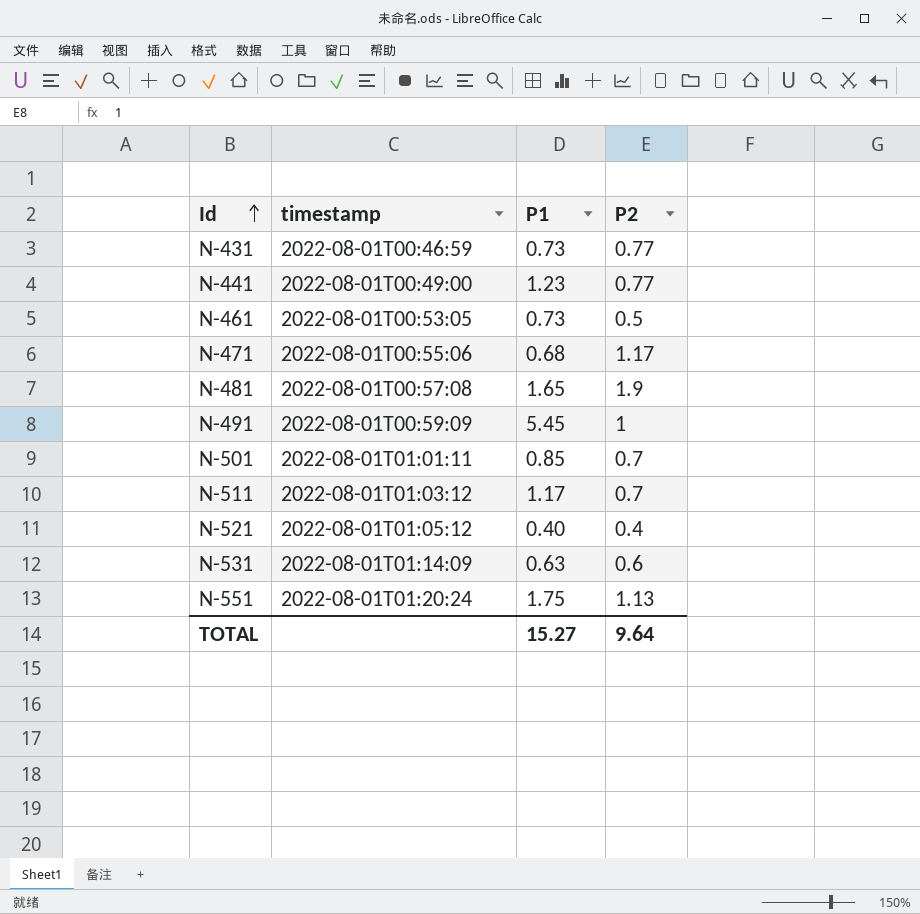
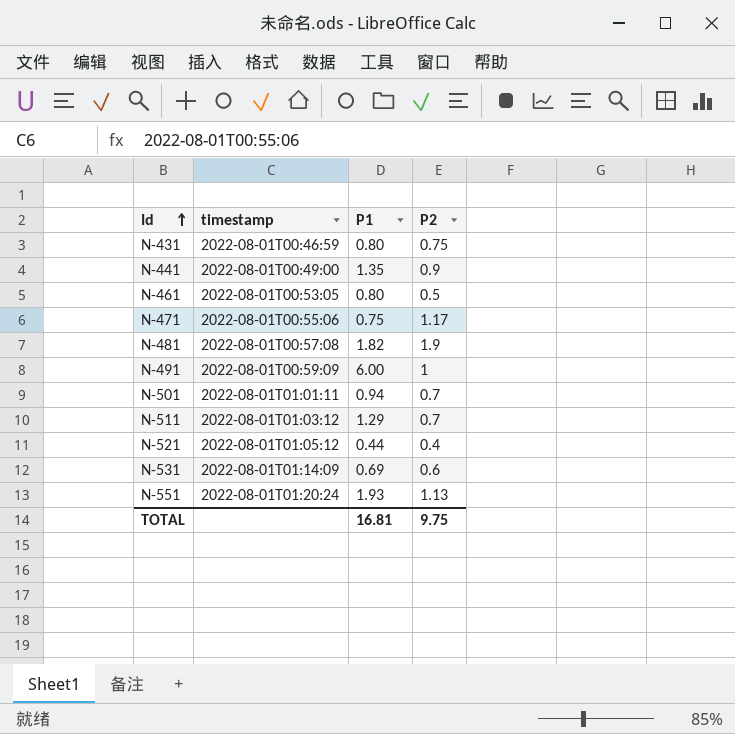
N-431 | P1: 0.73 -> 0.80
N-431 | P2: 0.77 -> 0.75
N-441 | P1: 1.23 -> 1.35
N-441 | P2: 0.77 -> 0.9
N-461 | P1: 0.73 -> 0.80
N-471 | P1: 0.68 -> 0.75
N-481 | P1: 1.65 -> 1.82
N-491 | P1: 5.45 -> 6.00
N-501 | P1: 0.85 -> 0.94
N-511 | P1: 1.17 -> 1.29
N-521 | P1: 0.40 -> 0.44
N-531 | P1: 0.63 -> 0.69
N-551 | P1: 1.75 -> 1.93
TOTAL | P1: 15.27 -> 16.81
TOTAL | P2: 9.64 -> 9.75

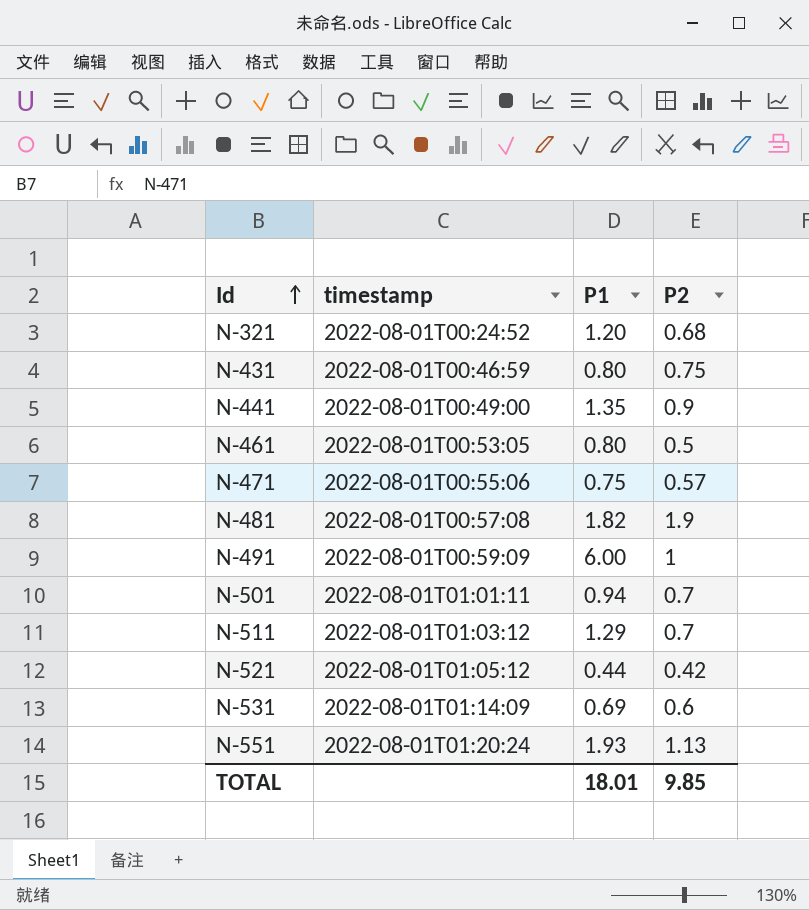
row N-321: none -> 2022-08-01T00:24:52 | 1.20 | 0.68
N-471 | P2: 1.17 -> 0.57
N-521 | P2: 0.4 -> 0.42
TOTAL | P1: 16.81 -> 18.01
TOTAL | P2: 9.75 -> 9.85

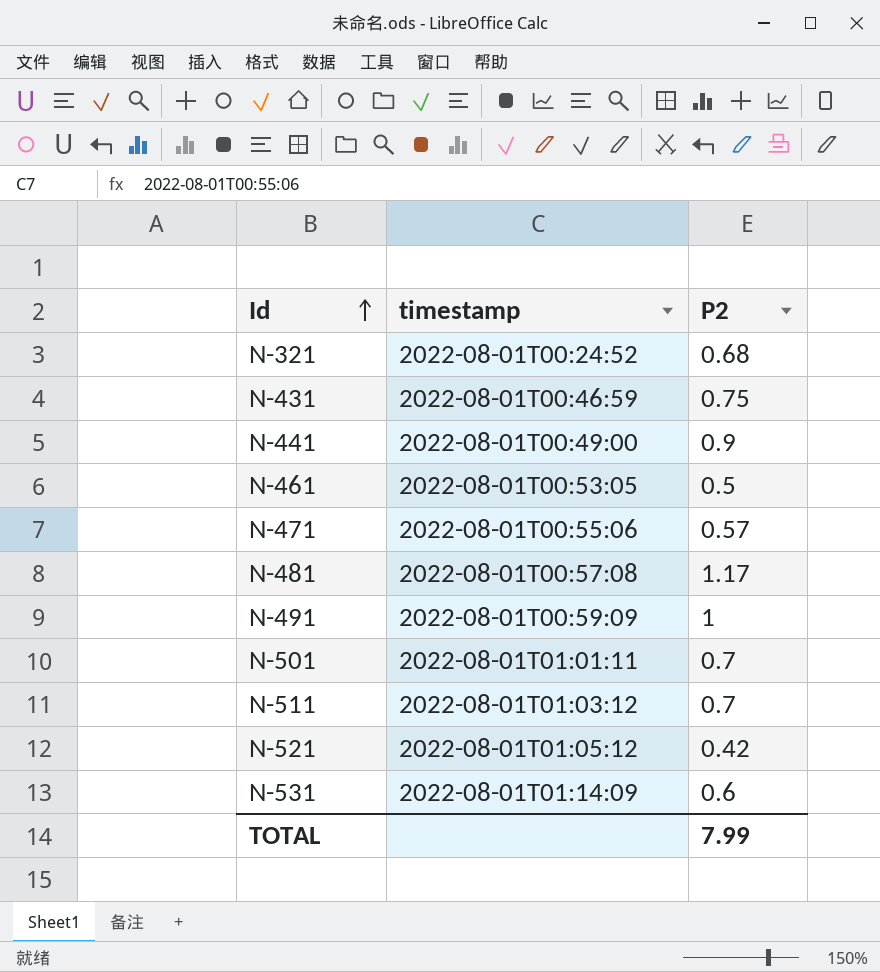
column P1 | position: 3 -> none
row N-551: 2022-08-01T01:20:24 | 1.93 | 1.13 -> none
N-481 | P2: 1.9 -> 1.17
TOTAL | P2: 9.85 -> 7.99

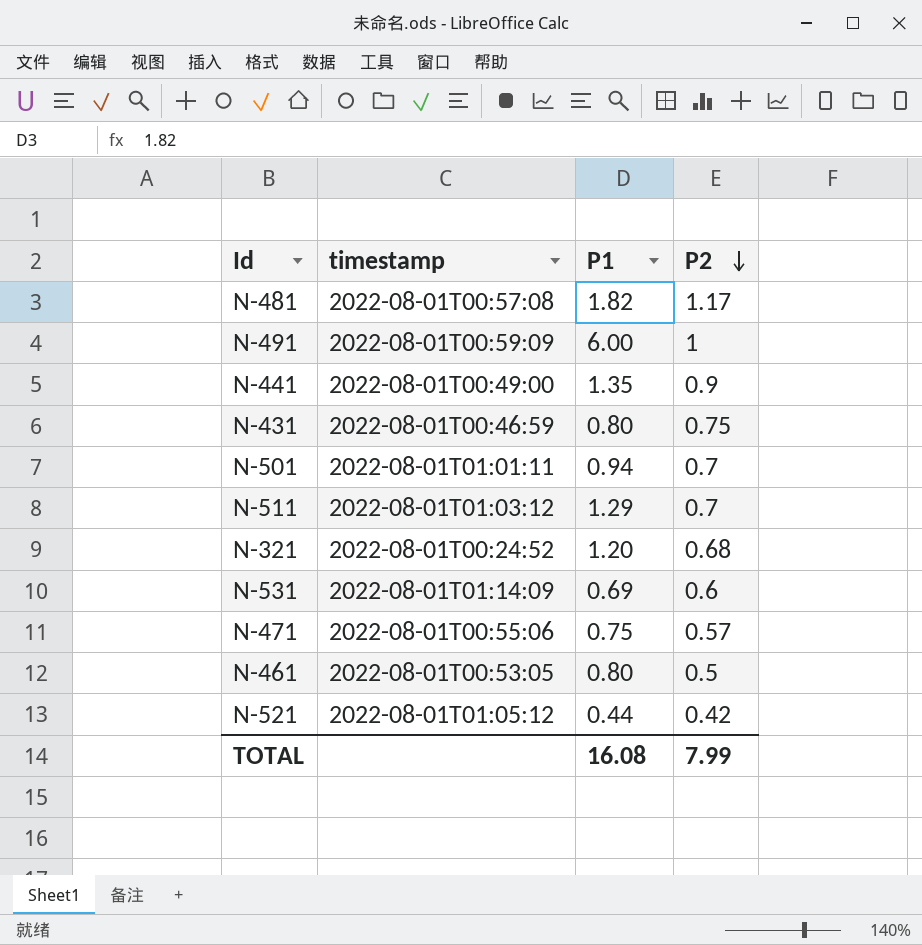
row order: Id ascending -> P2 descending
column P1 | position: none -> 3

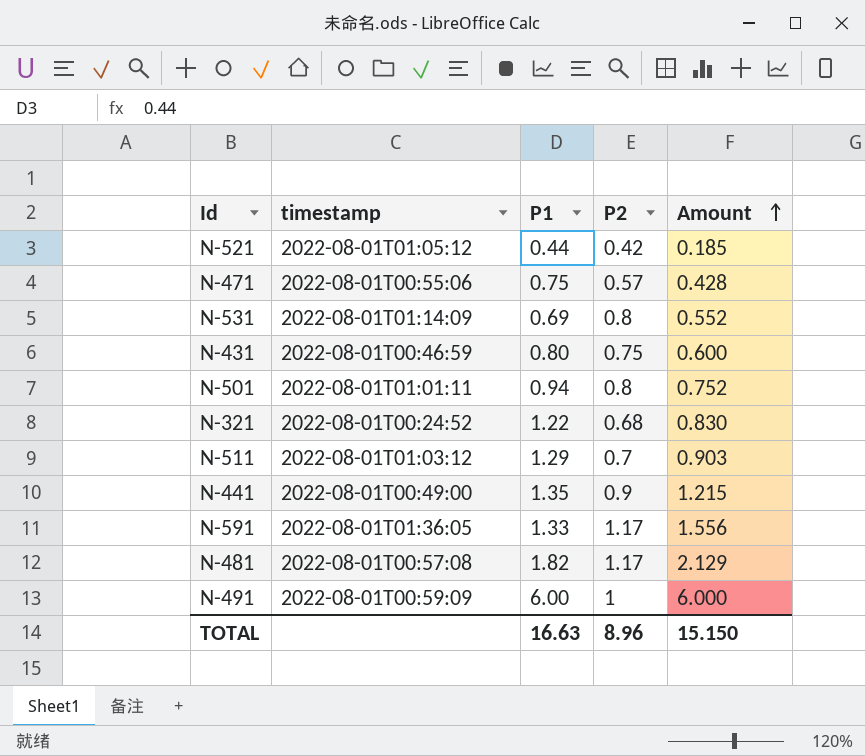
row order: P2 descending -> Amount ascending
column Amount | formula: none -> [P1] * [P2]
row N-461: 2022-08-01T00:53:05 | 0.80 | 0.5 -> none
N-531 | P2: 0.6 -> 0.8
N-501 | P2: 0.7 -> 0.8
N-321 | P1: 1.20 -> 1.22
row N-591: none -> 2022-08-01T01:36:05 | 1.33 | 1.17 | 1.556
TOTAL | P1: 16.08 -> 16.63
TOTAL | P2: 7.99 -> 8.96

